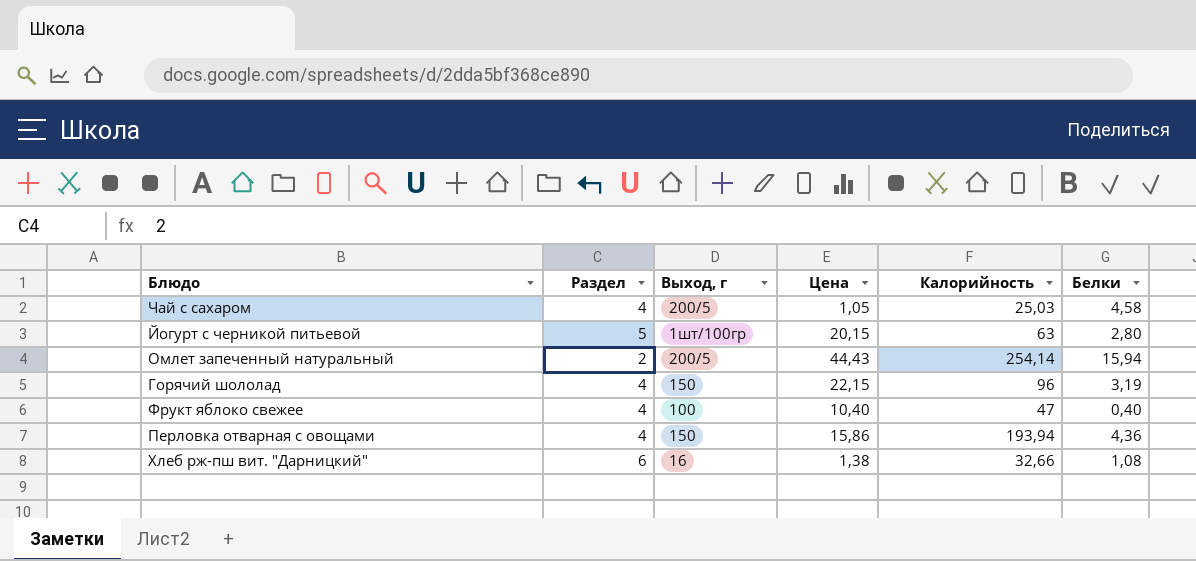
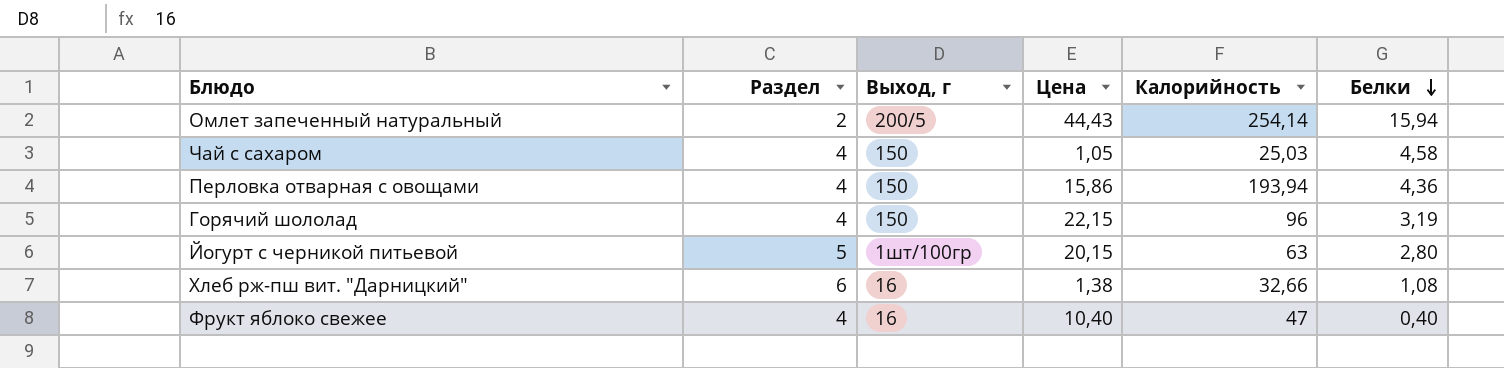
row order: none -> Белки descending
Чай с сахаром | Выход, г: 200/5 -> 150
Фрукт яблоко свежее | Выход, г: 100 -> 16

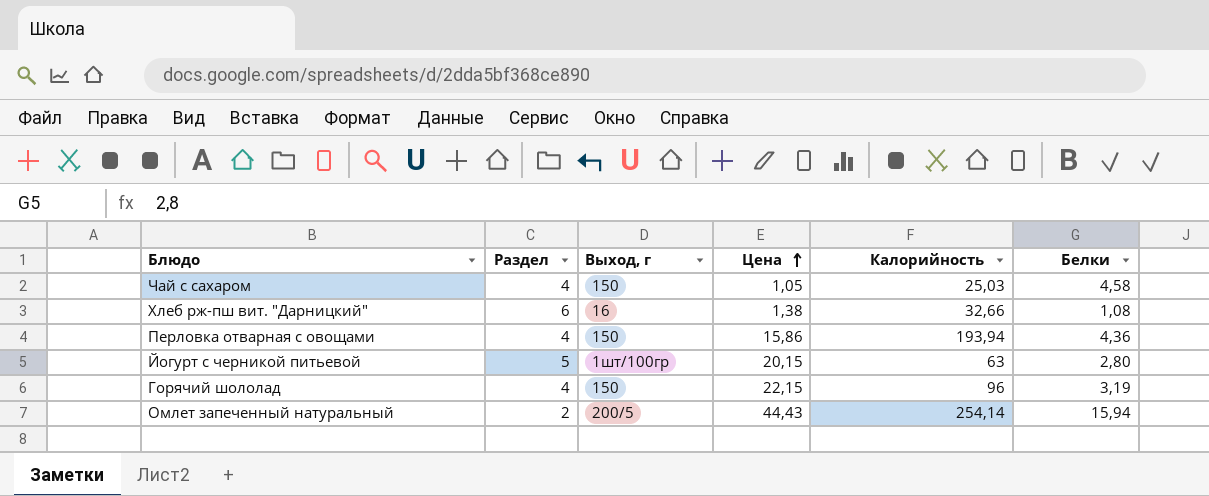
row order: Белки descending -> Цена ascending
row Фрукт яблоко свежее: 4 | 16 | 10,40 | 47 | 0,40 -> none

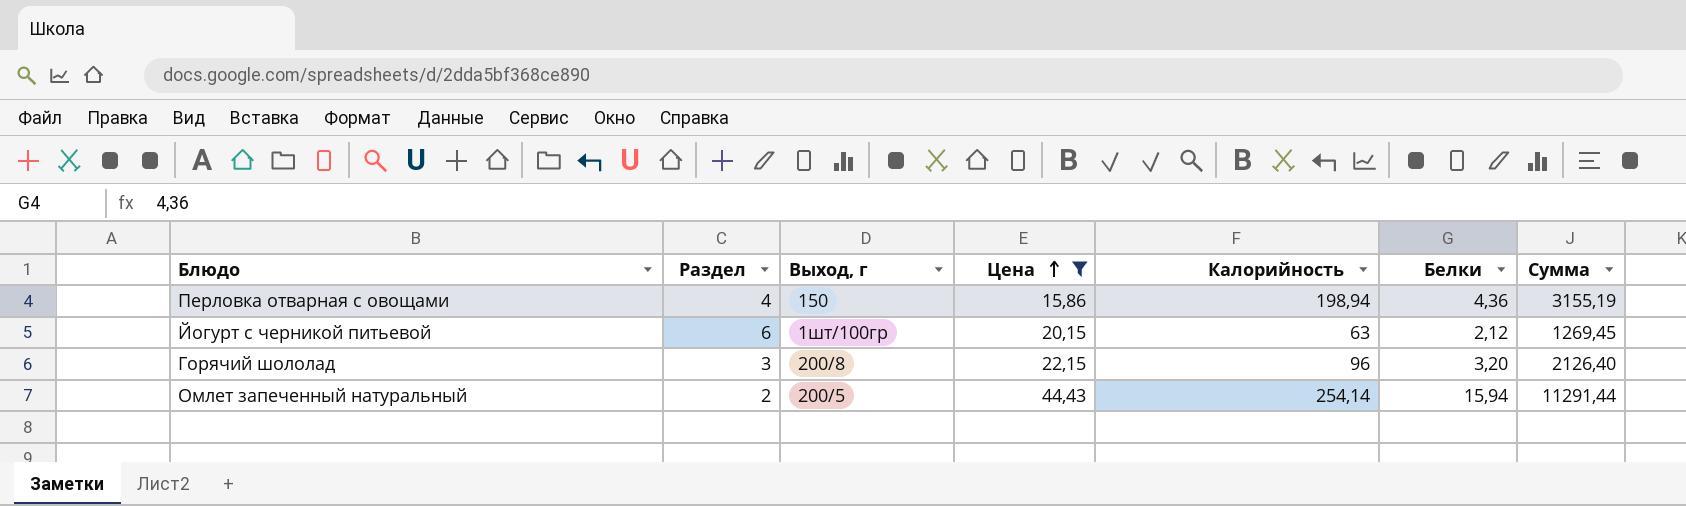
filter: none -> Цена >= 15,86
column Сумма | formula: none -> [Цена] * [Калорийность]
Перловка отварная с овощами | Калорийность: 193,94 -> 198,94
Йогурт с черникой питьевой | Раздел: 5 -> 6
Йогурт с черникой питьевой | Белки: 2,80 -> 2,12
Горячий шололад | Раздел: 4 -> 3
Горячий шололад | Выход, г: 150 -> 200/8
Горячий шололад | Белки: 3,19 -> 3,20

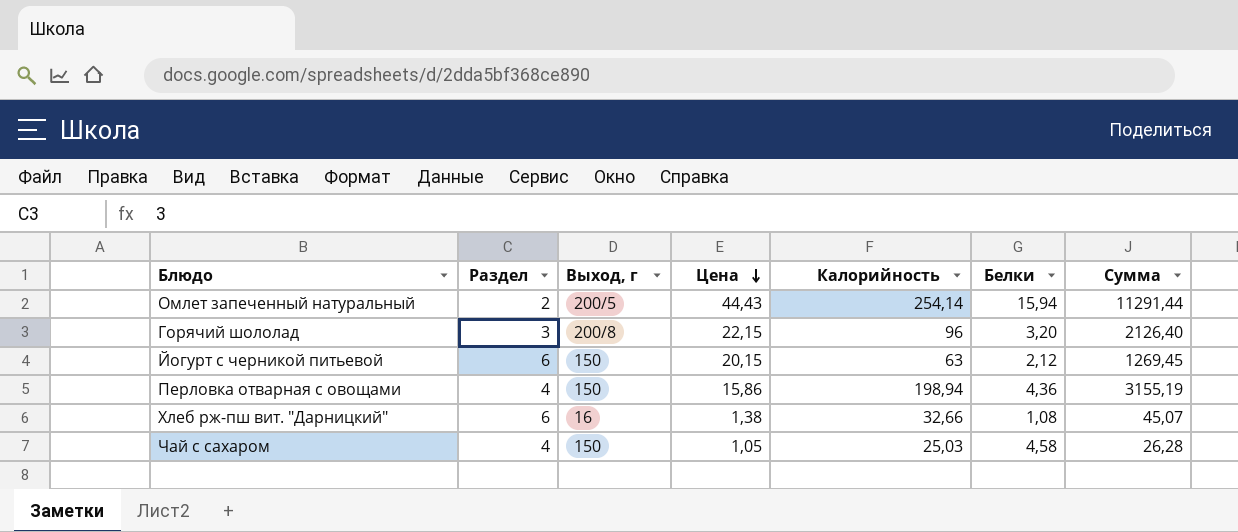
filter: Цена >= 15,86 -> none
row order: Цена ascending -> Цена descending
Йогурт с черникой питьевой | Выход, г: 1шт/100гр -> 150

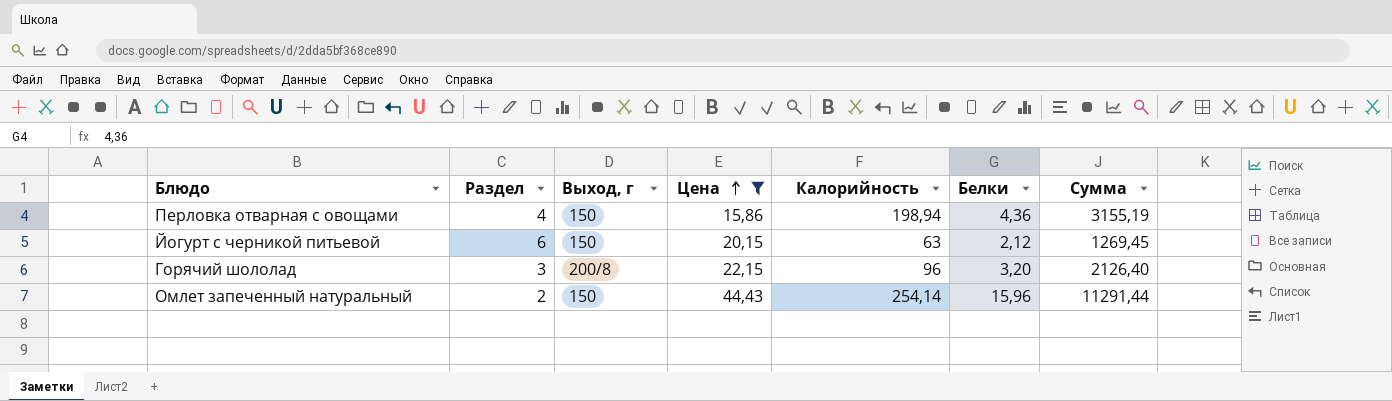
filter: none -> Цена >= 15,86
row order: Цена descending -> Цена ascending
Омлет запеченный натуральный | Выход, г: 200/5 -> 150
Омлет запеченный натуральный | Белки: 15,94 -> 15,96

